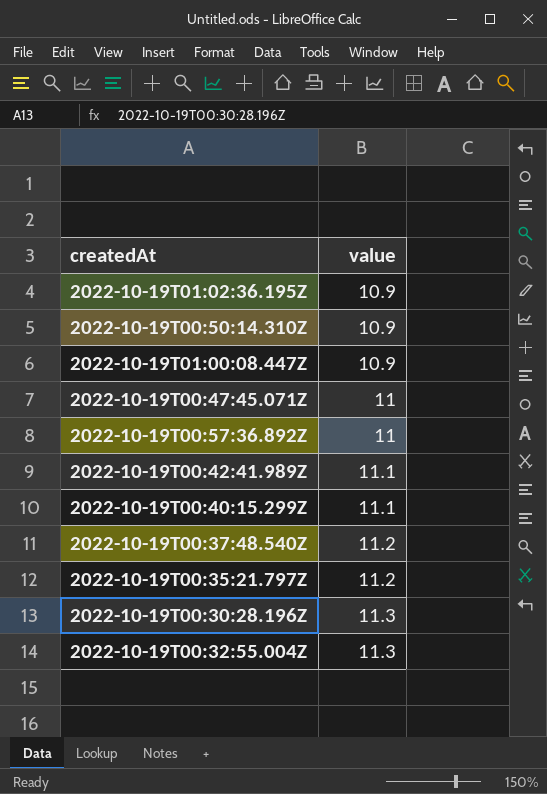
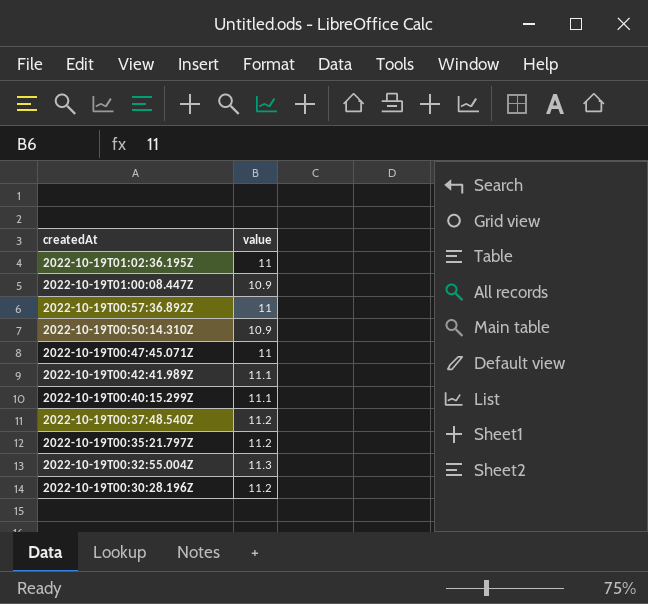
row order: value ascending -> createdAt descending
2022-10-19T01:02:36.195Z | value: 10.9 -> 11
2022-10-19T00:30:28.196Z | value: 11.3 -> 11.2

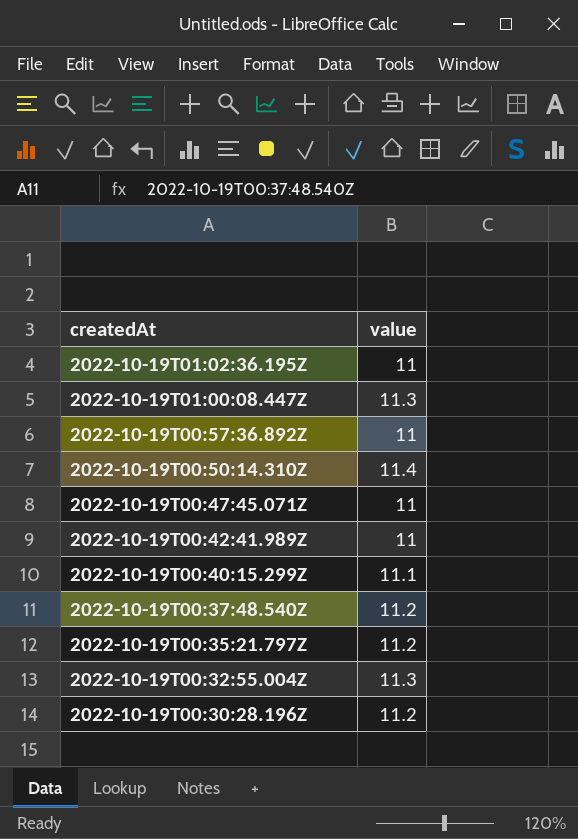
2022-10-19T01:00:08.447Z | value: 10.9 -> 11.3
2022-10-19T00:50:14.310Z | value: 10.9 -> 11.4
2022-10-19T00:42:41.989Z | value: 11.1 -> 11

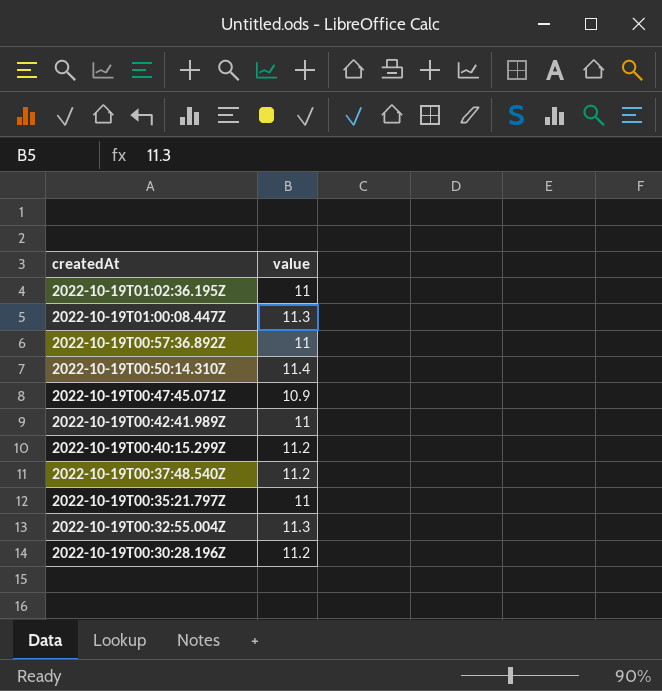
2022-10-19T00:47:45.071Z | value: 11 -> 10.9
2022-10-19T00:40:15.299Z | value: 11.1 -> 11.2
2022-10-19T00:35:21.797Z | value: 11.2 -> 11

